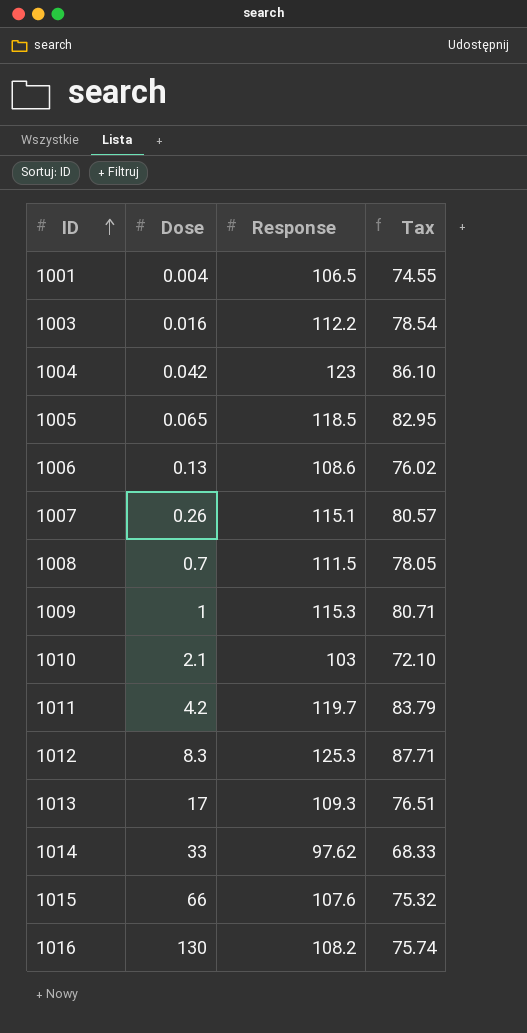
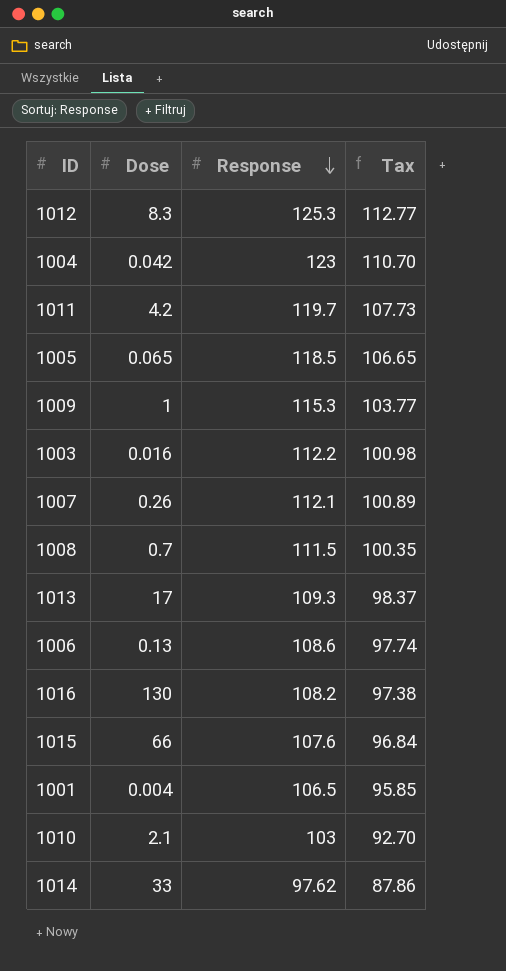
row order: ID ascending -> Response descending
column Tax | formula: [Response] * 0.7 -> [Response] * 0.9
1007 | Response: 115.1 -> 112.1

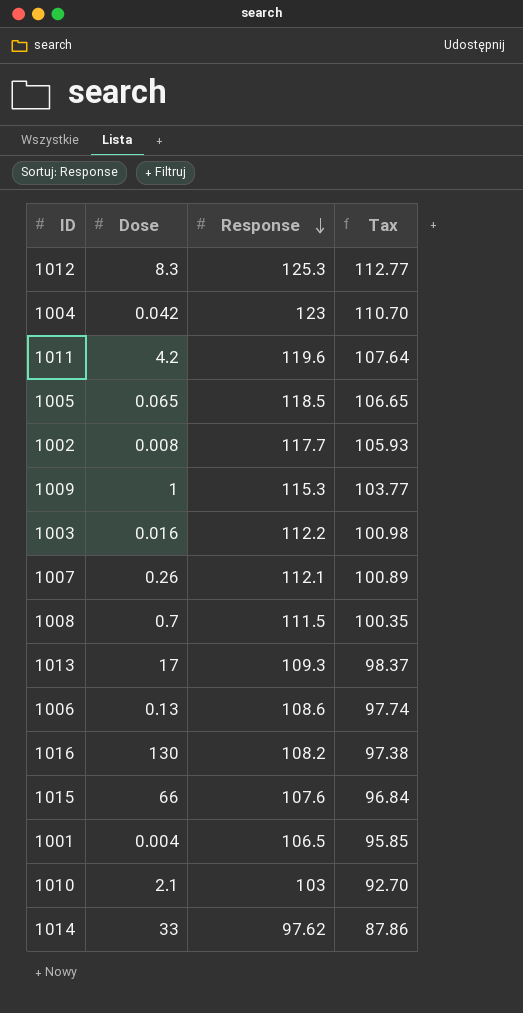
1011 | Response: 119.7 -> 119.6
1011 | Tax: 107.73 -> 107.64
row 1002: none -> 0.008 | 117.7 | 105.93

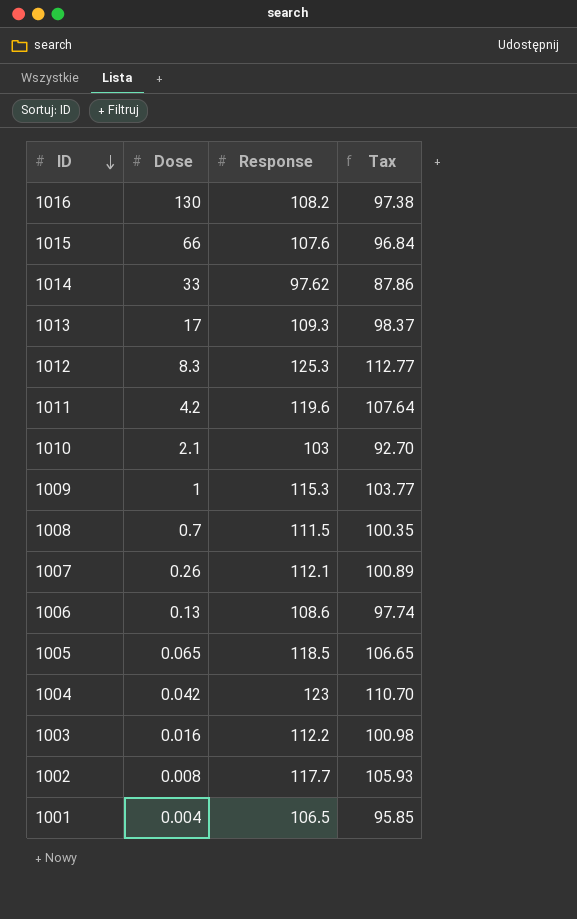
row order: Response descending -> ID descending

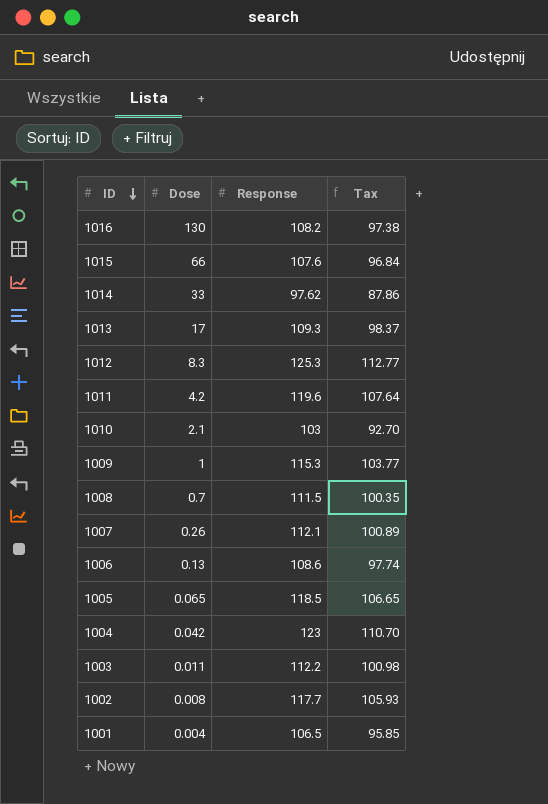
1003 | Dose: 0.016 -> 0.011

